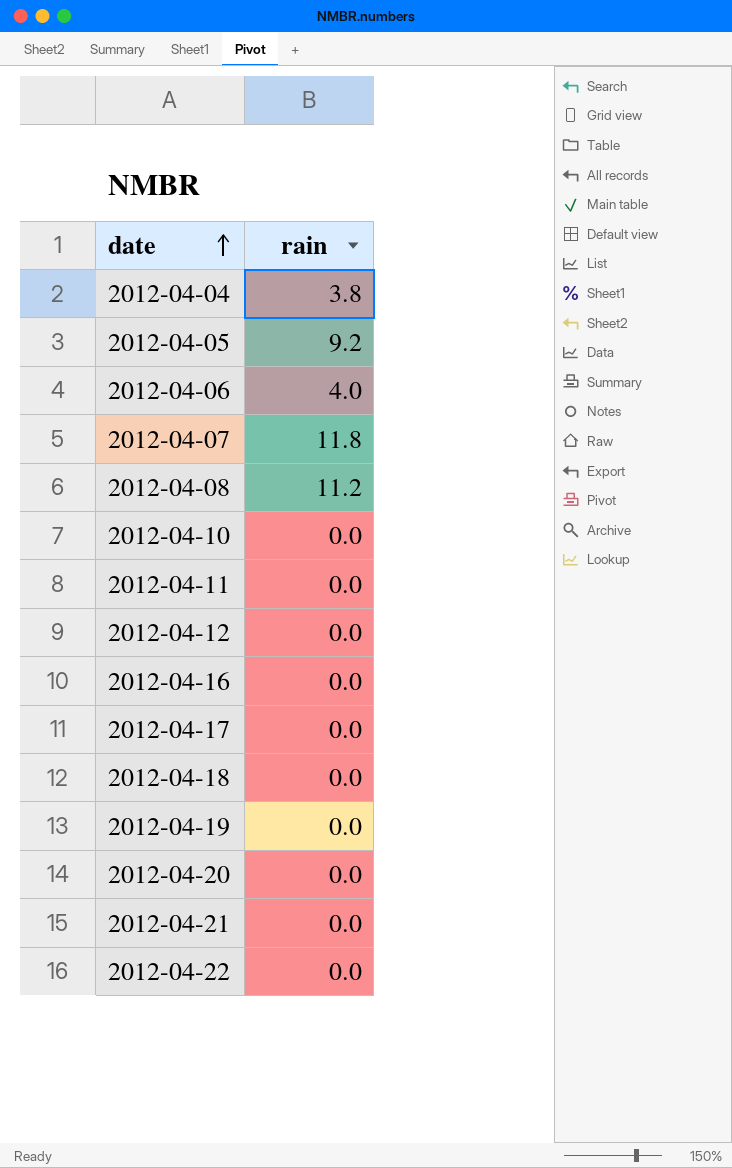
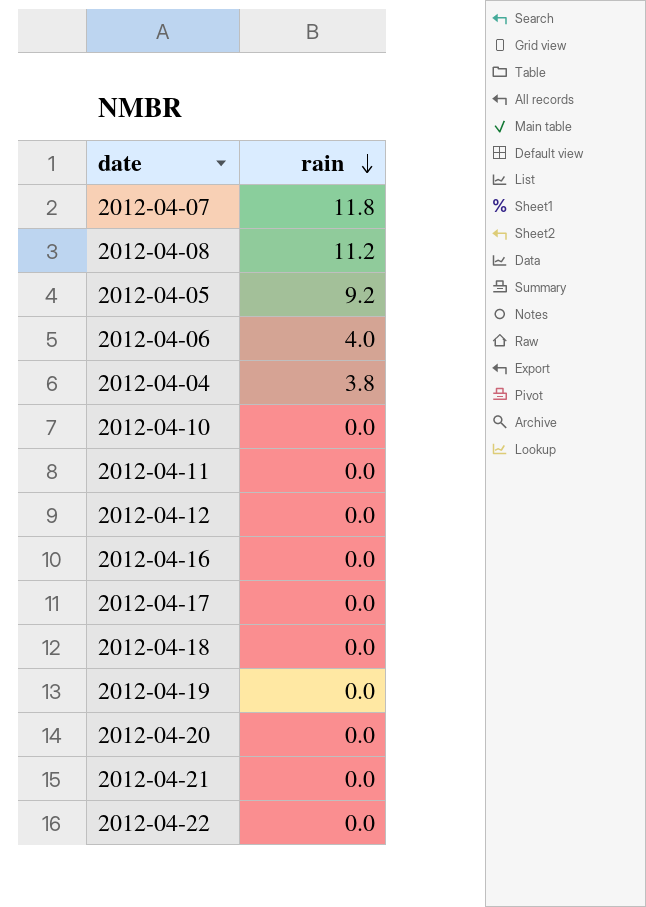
row order: date ascending -> rain descending

